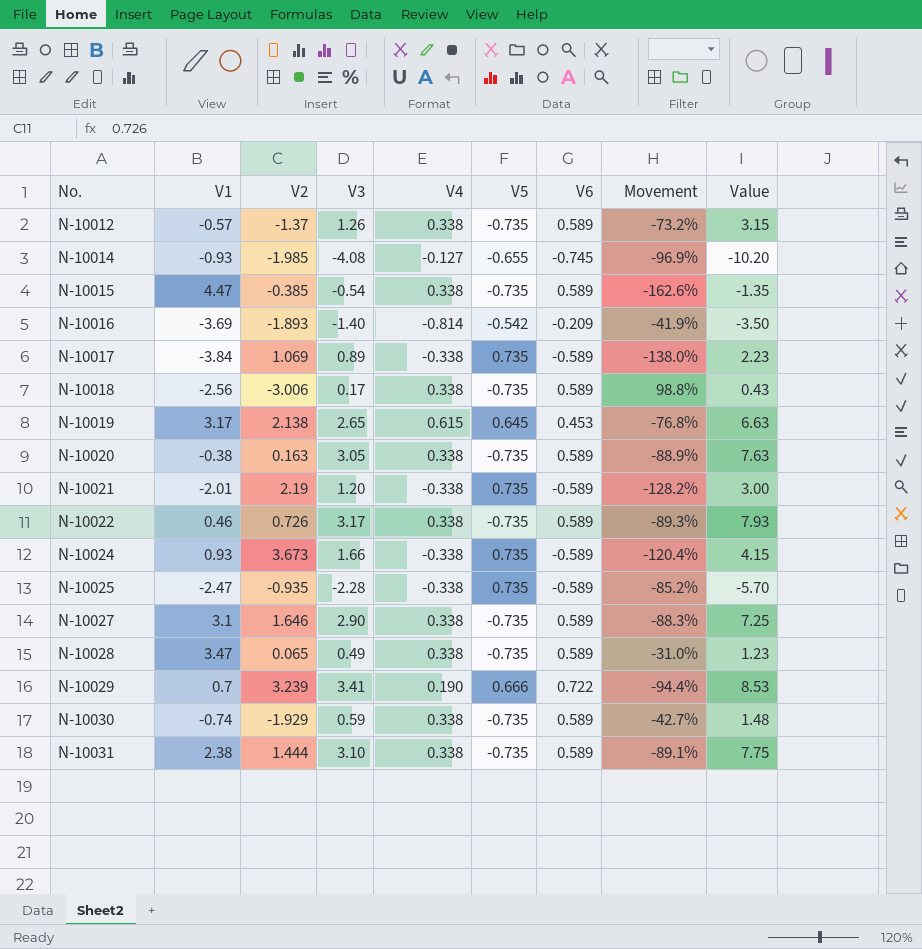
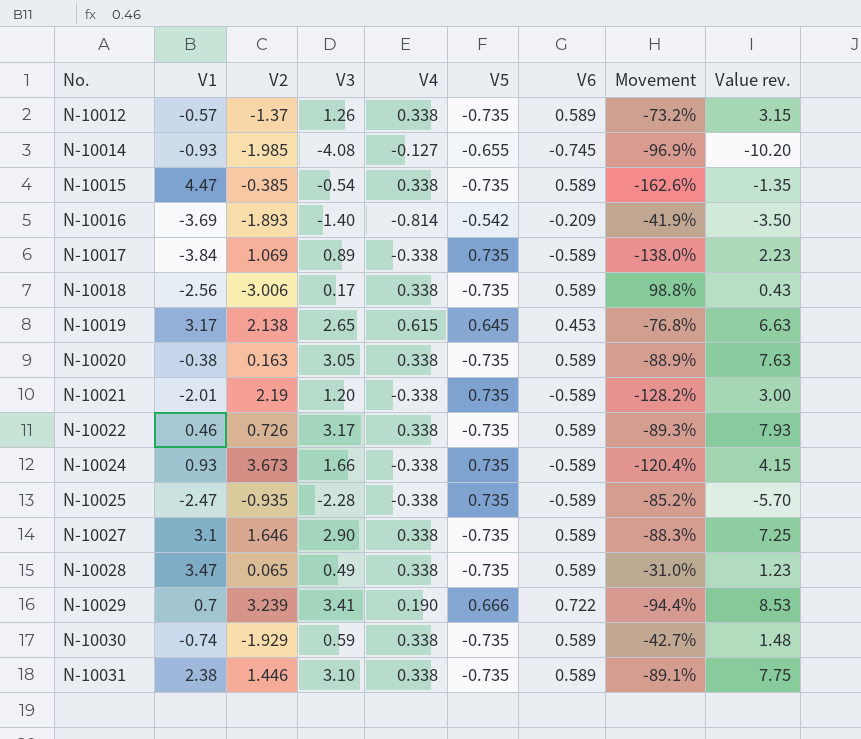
column name: Value -> Value rev.
N-10031 | V2: 1.444 -> 1.446

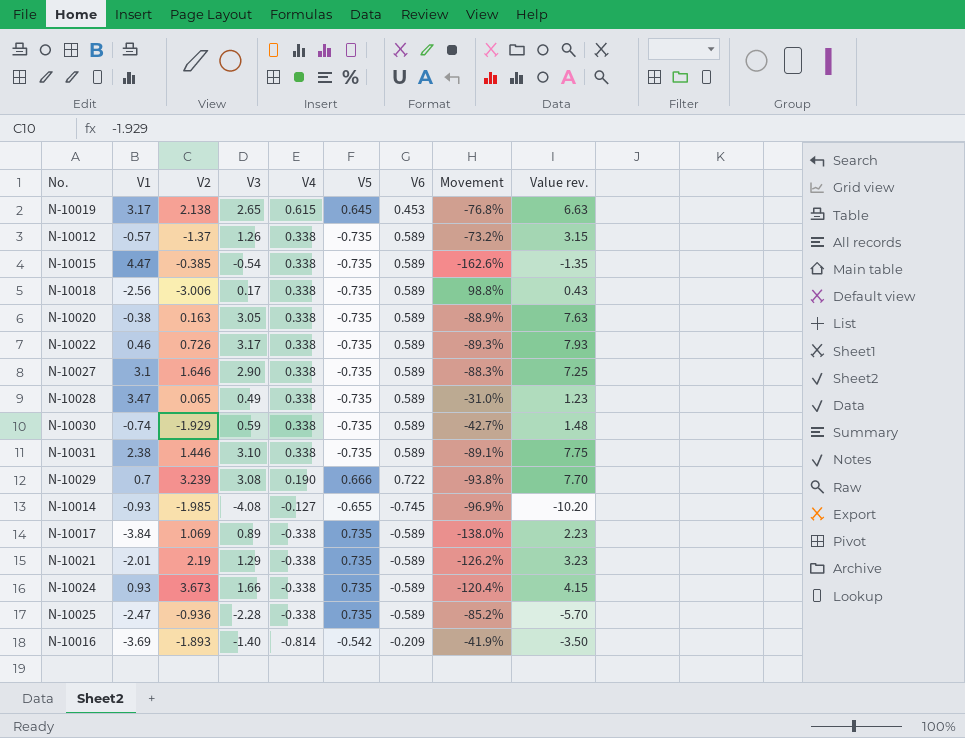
row order: No. ascending -> V4 descending
N-10029 | V3: 3.41 -> 3.08
N-10029 | Movement: -94.4% -> -93.8%
N-10029 | Value rev.: 8.53 -> 7.70
N-10021 | V3: 1.20 -> 1.29
N-10021 | Movement: -128.2% -> -126.2%
N-10021 | Value rev.: 3.00 -> 3.23
N-10025 | V2: -0.935 -> -0.936

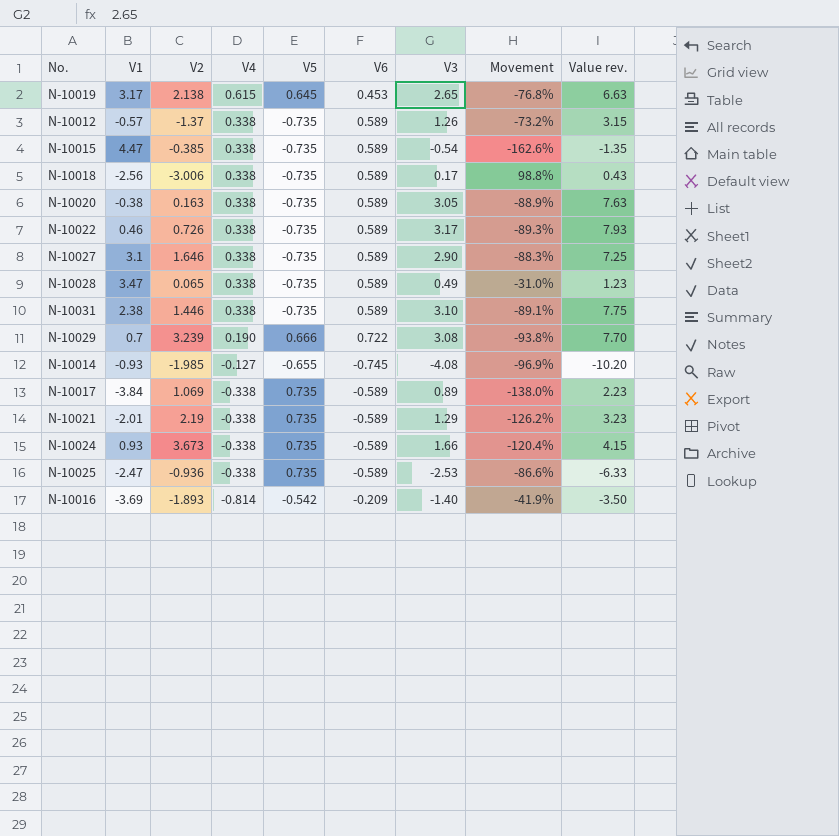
column V3 | position: 4 -> 7
row N-10030: -0.74 | -1.929 | 0.59 | 0.338 | -0.735 | 0.589 | -42.7% | 1.48 -> none
N-10025 | V3: -2.28 -> -2.53
N-10025 | Movement: -85.2% -> -86.6%
N-10025 | Value rev.: -5.70 -> -6.33

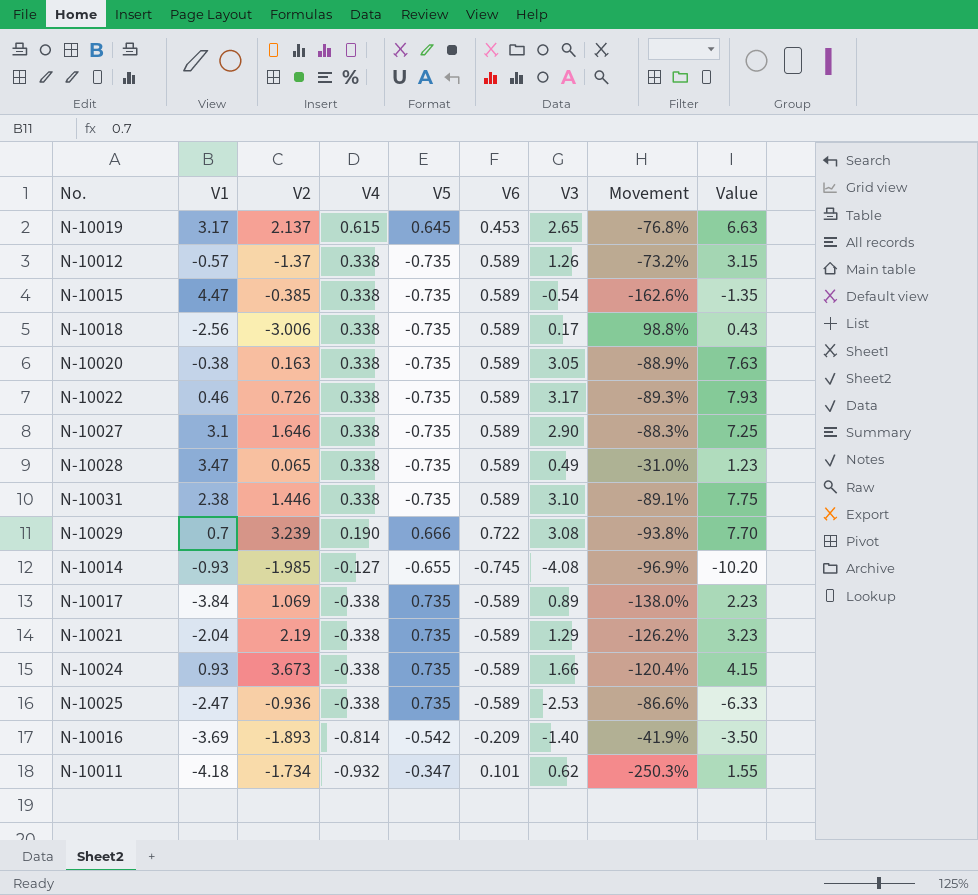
column name: Value rev. -> Value
N-10019 | V2: 2.138 -> 2.137
N-10021 | V1: -2.01 -> -2.04
row N-10011: none -> -4.18 | -1.734 | -0.932 | -0.347 | 0.101 | 0.62 | -250.3% | 1.55

